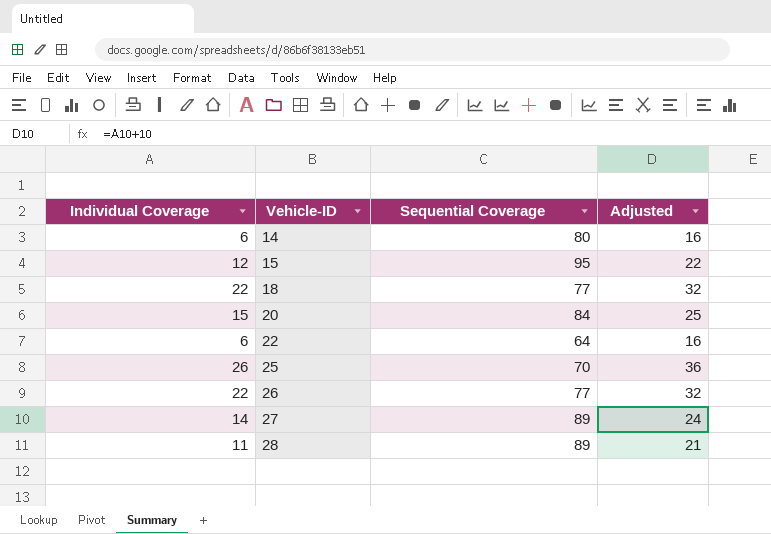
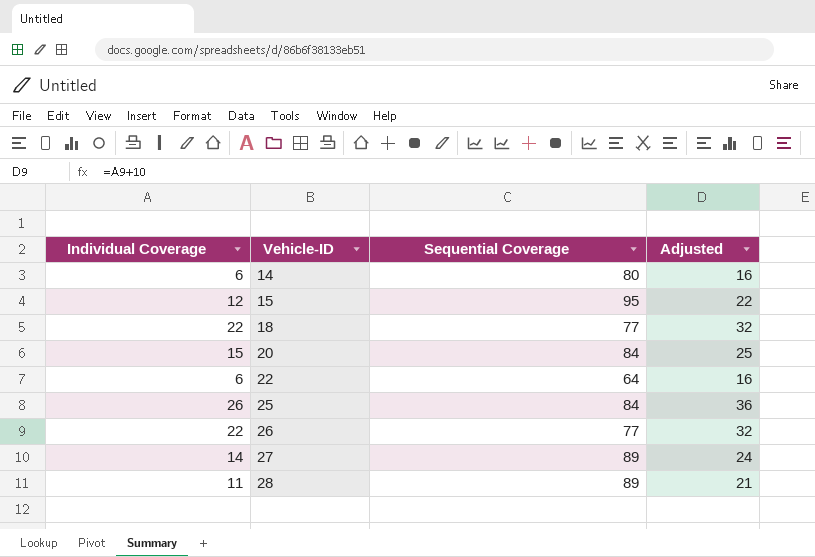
25 | Sequential Coverage: 70 -> 84

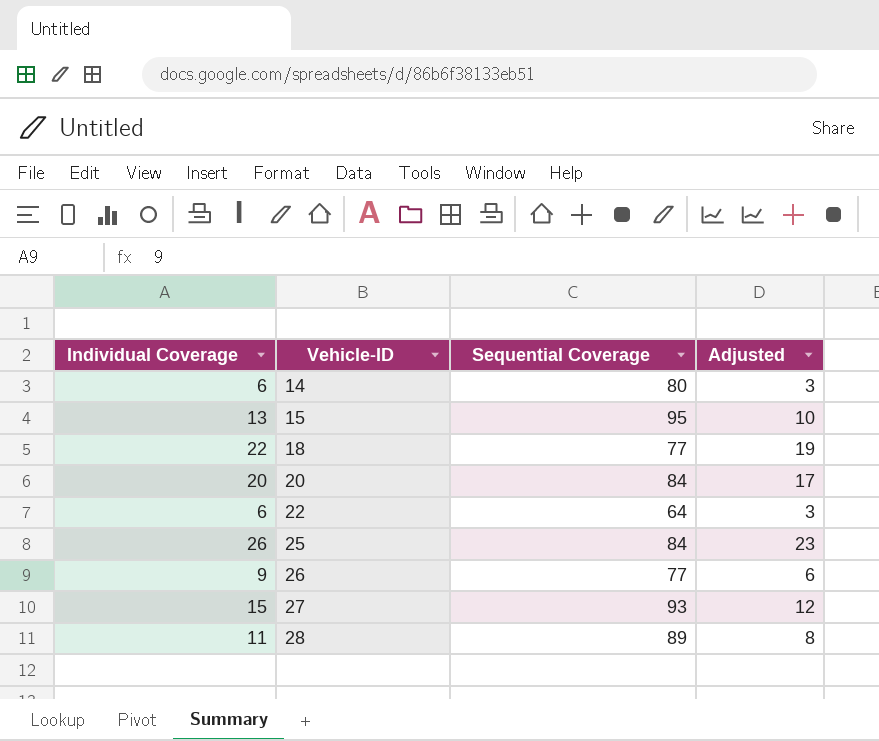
column Adjusted | formula: [Individual Coverage] + 10 -> [Individual Coverage] - 3
15 | Individual Coverage: 12 -> 13
20 | Individual Coverage: 15 -> 20
26 | Individual Coverage: 22 -> 9
27 | Individual Coverage: 14 -> 15
27 | Sequential Coverage: 89 -> 93

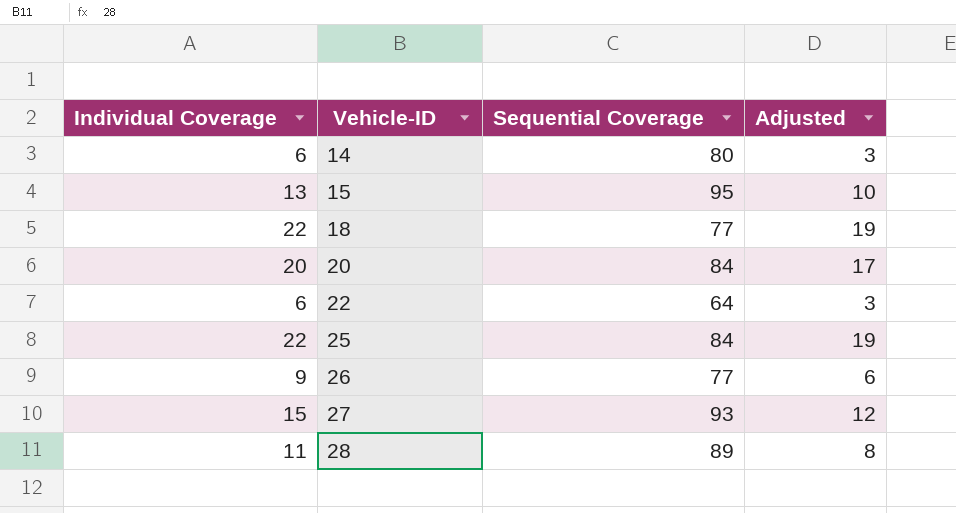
25 | Individual Coverage: 26 -> 22
25 | Adjusted: 23 -> 19

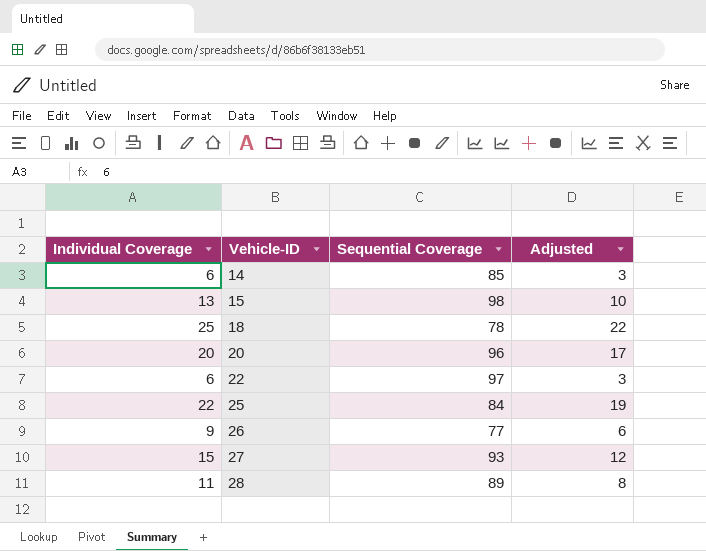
14 | Sequential Coverage: 80 -> 85
15 | Sequential Coverage: 95 -> 98
18 | Individual Coverage: 22 -> 25
18 | Sequential Coverage: 77 -> 78
18 | Adjusted: 19 -> 22
20 | Sequential Coverage: 84 -> 96
22 | Sequential Coverage: 64 -> 97

